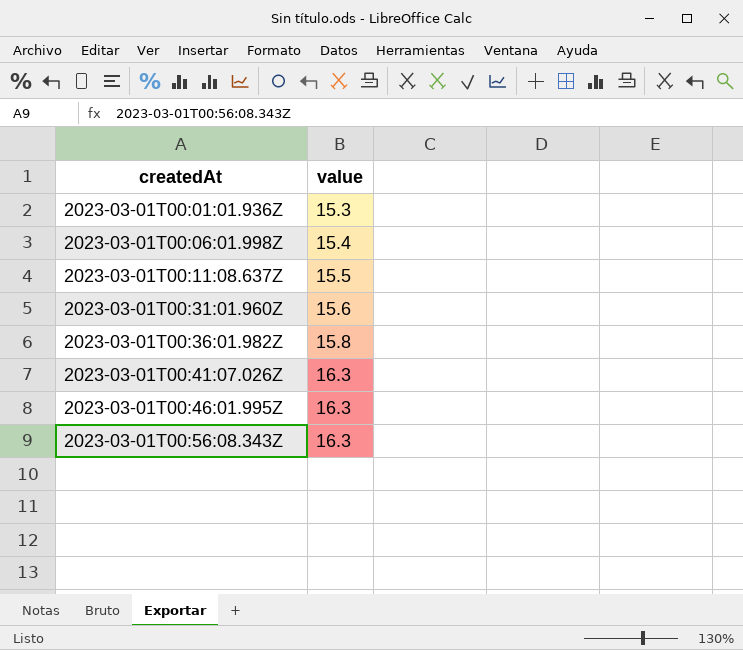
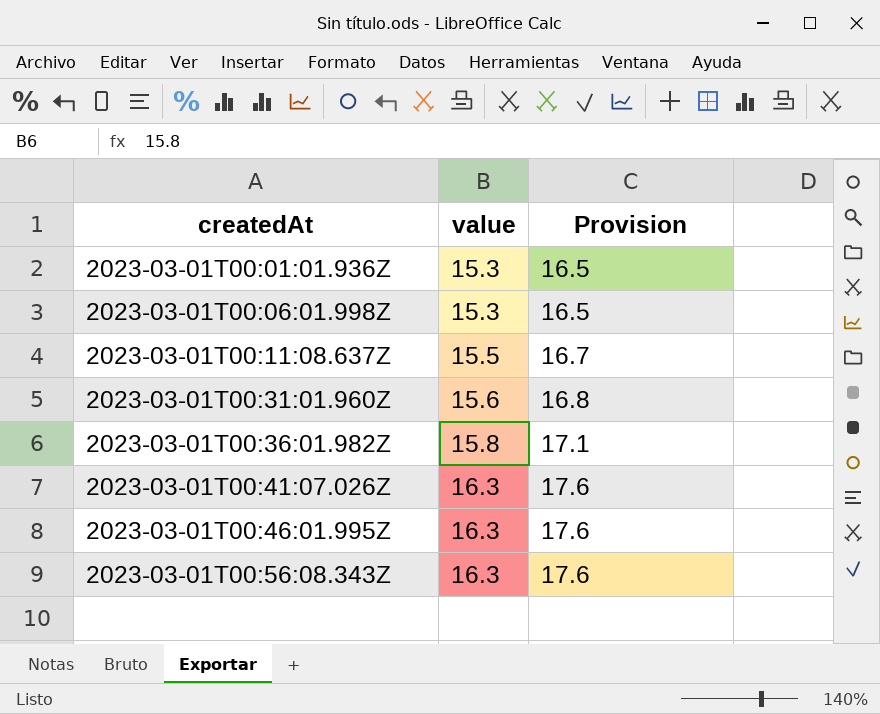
column Provision | formula: none -> [value] * 1.08
2023-03-01T00:06:01.998Z | value: 15.4 -> 15.3

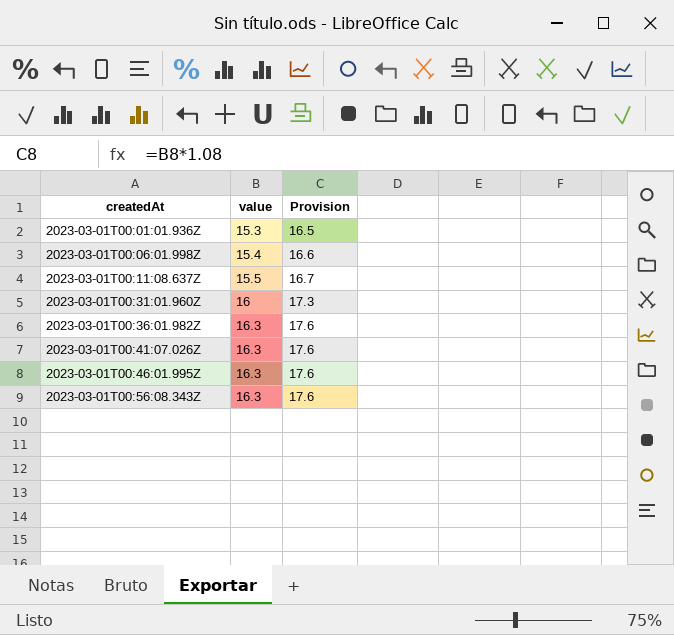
2023-03-01T00:06:01.998Z | value: 15.3 -> 15.4
2023-03-01T00:06:01.998Z | Provision: 16.5 -> 16.6
2023-03-01T00:31:01.960Z | value: 15.6 -> 16
2023-03-01T00:31:01.960Z | Provision: 16.8 -> 17.3
2023-03-01T00:36:01.982Z | value: 15.8 -> 16.3
2023-03-01T00:36:01.982Z | Provision: 17.1 -> 17.6

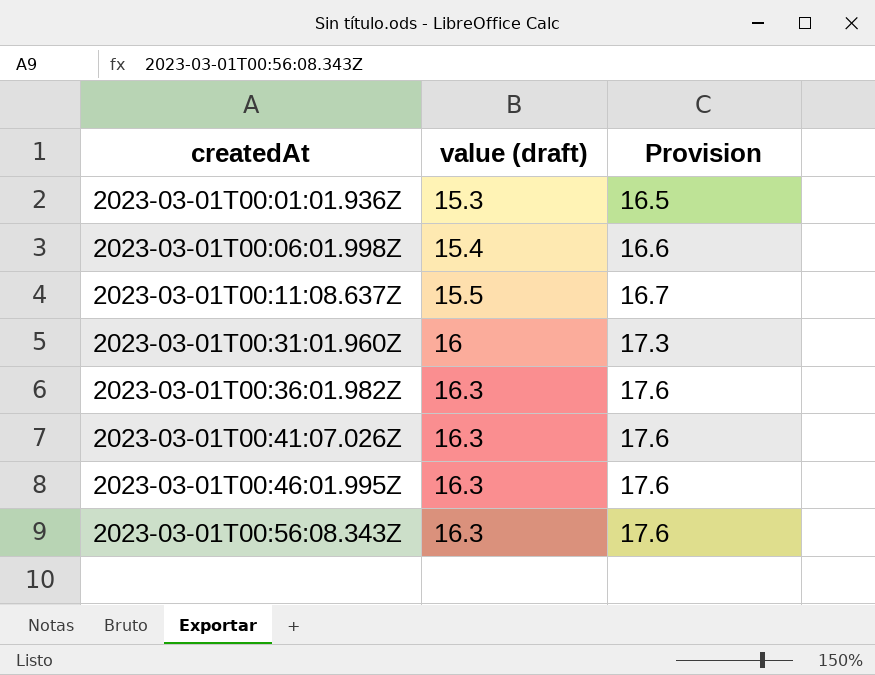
column name: value -> value (draft)

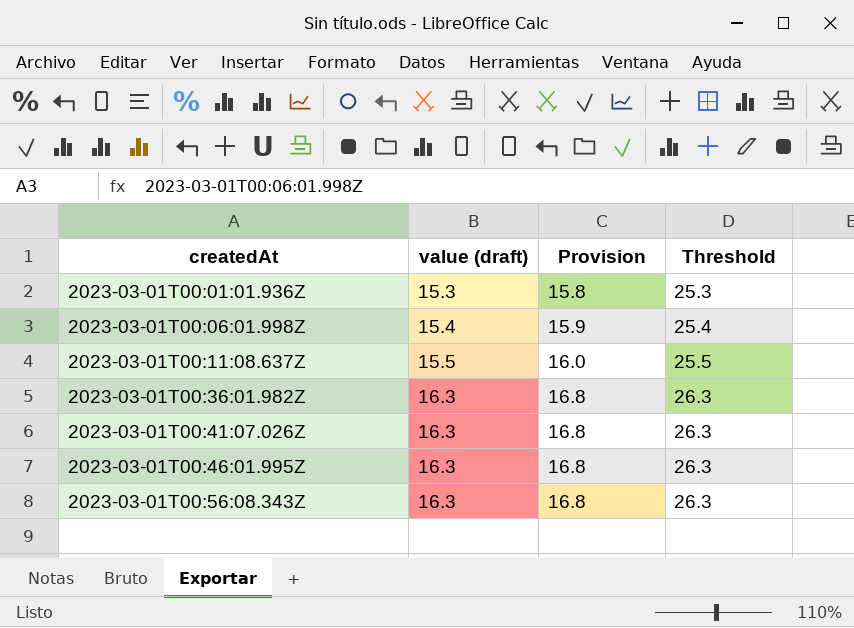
column Provision | formula: [value (draft)] * 1.08 -> [value (draft)] * 1.03
column Threshold | formula: none -> [value (draft)] + 10
row 2023-03-01T00:31:01.960Z: 16 | 17.3 -> none

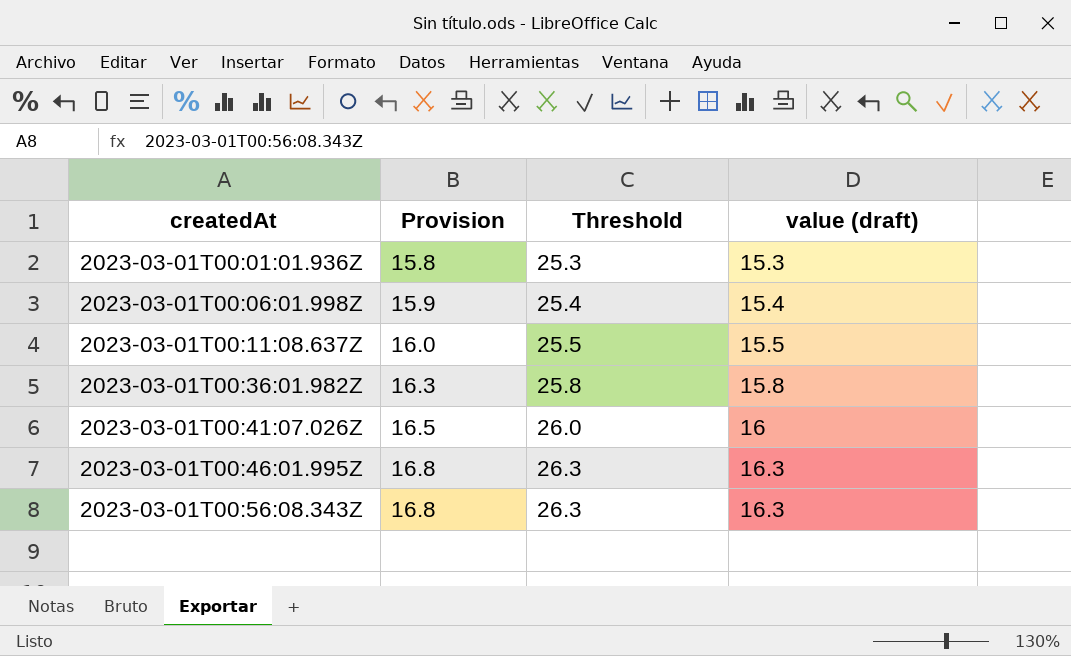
column value (draft) | position: 2 -> 4
2023-03-01T00:36:01.982Z | Provision: 16.8 -> 16.3
2023-03-01T00:36:01.982Z | Threshold: 26.3 -> 25.8
2023-03-01T00:36:01.982Z | value (draft): 16.3 -> 15.8
2023-03-01T00:41:07.026Z | Provision: 16.8 -> 16.5
2023-03-01T00:41:07.026Z | Threshold: 26.3 -> 26.0
2023-03-01T00:41:07.026Z | value (draft): 16.3 -> 16

